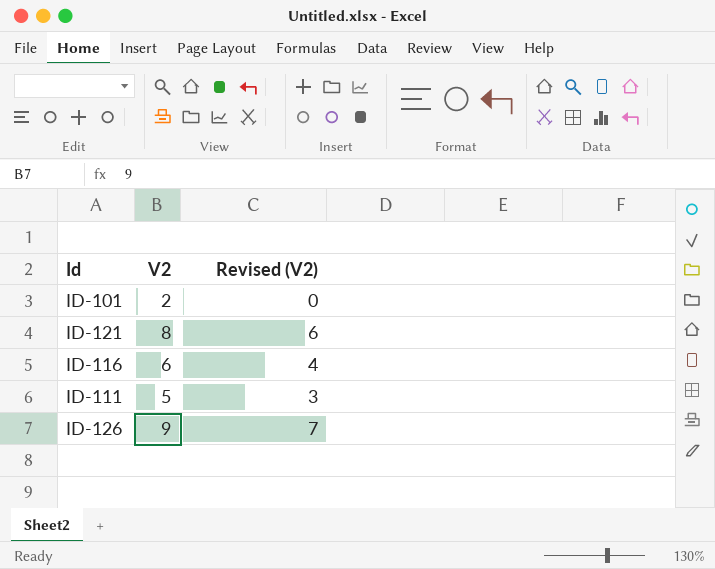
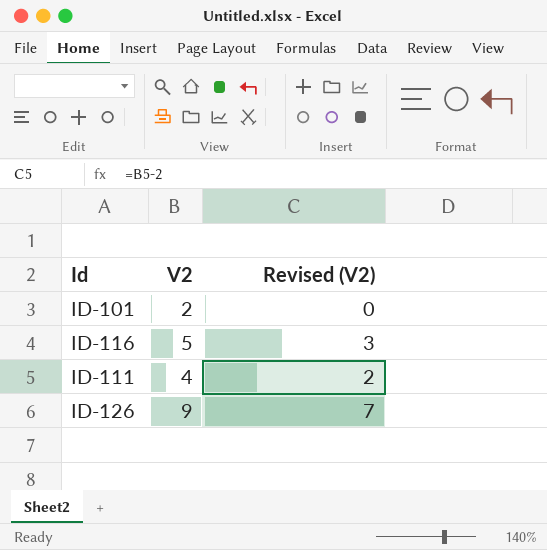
row ID-121: 8 | 6 -> none
ID-116 | V2: 6 -> 5
ID-116 | Revised (V2): 4 -> 3
ID-111 | V2: 5 -> 4
ID-111 | Revised (V2): 3 -> 2

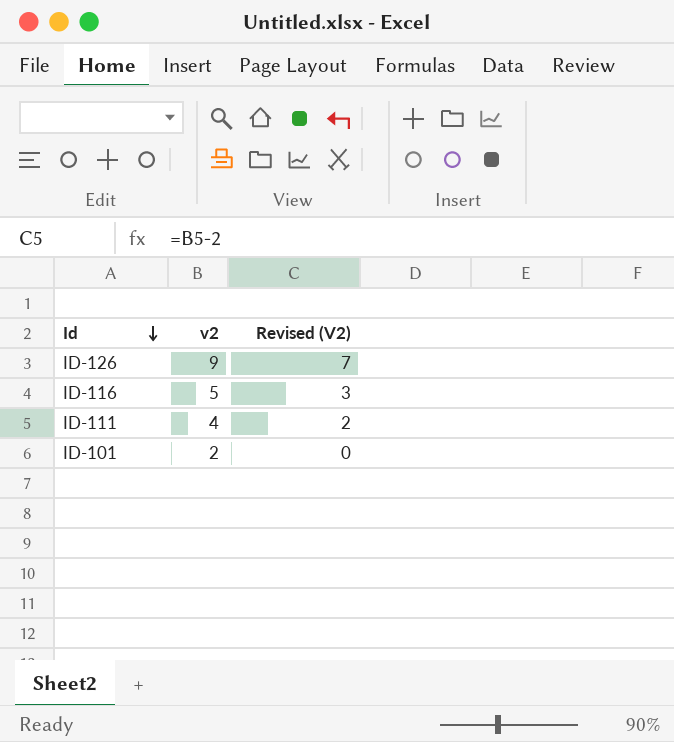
row order: none -> Id descending
column name: V2 -> v2

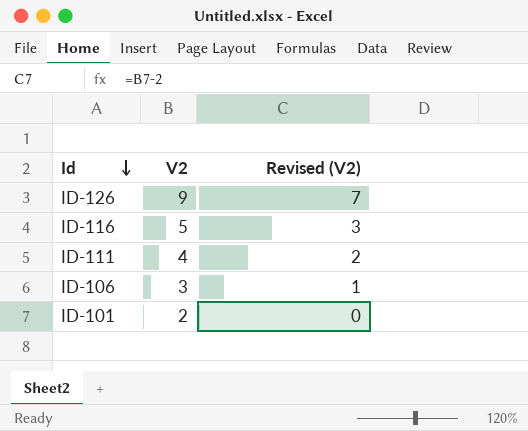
column name: v2 -> V2
row ID-106: none -> 3 | 1

